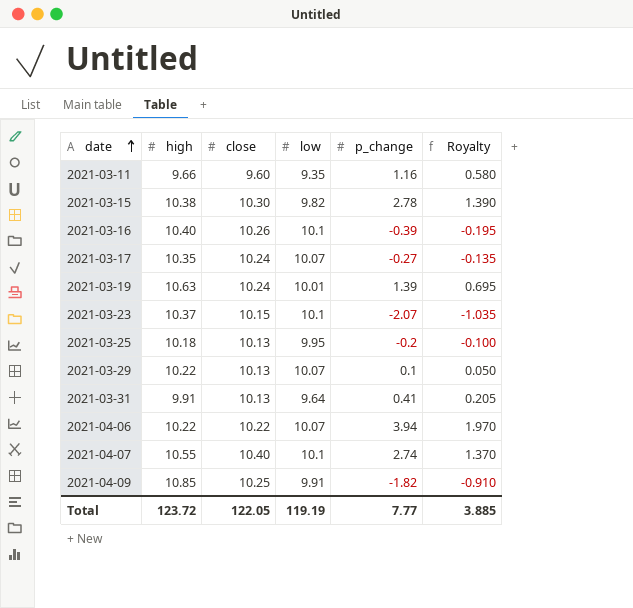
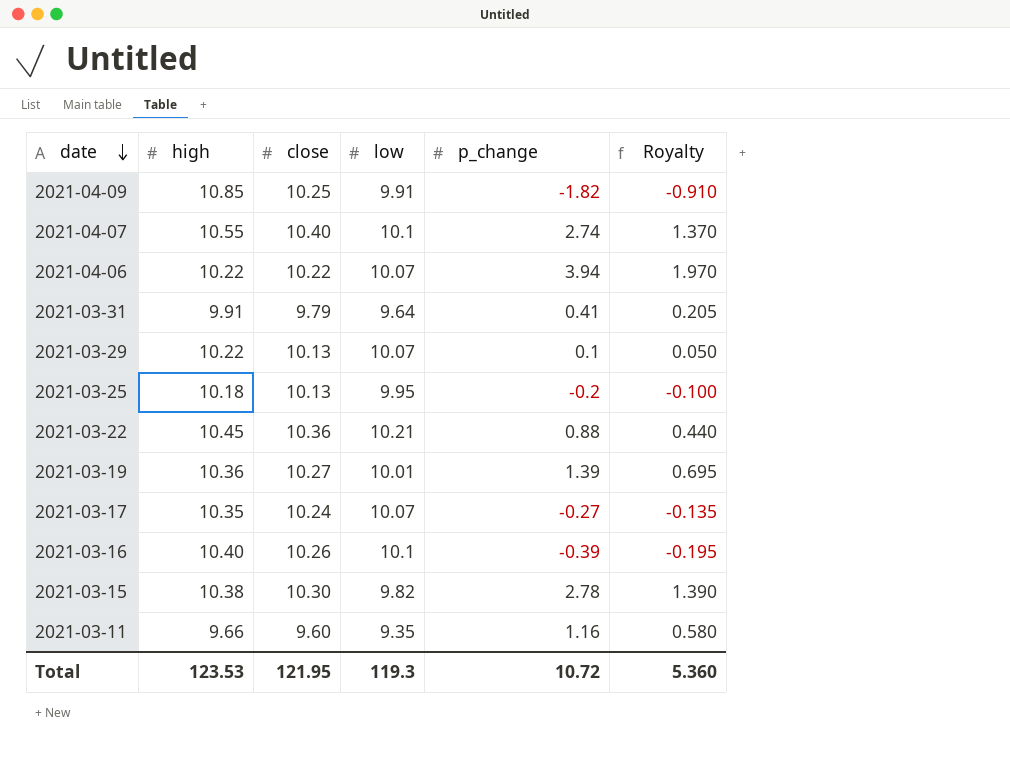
row order: date ascending -> date descending
row 2021-03-23: 10.37 | 10.15 | 10.1 | -2.07 | -1.035 -> none
2021-03-31 | close: 10.13 -> 9.79
row 2021-03-22: none -> 10.45 | 10.36 | 10.21 | 0.88 | 0.440
2021-03-19 | high: 10.63 -> 10.36
2021-03-19 | close: 10.24 -> 10.27
Total | high: 123.72 -> 123.53
Total | close: 122.05 -> 121.95
Total | low: 119.19 -> 119.3
Total | p_change: 7.77 -> 10.72
Total | Royalty: 3.885 -> 5.360

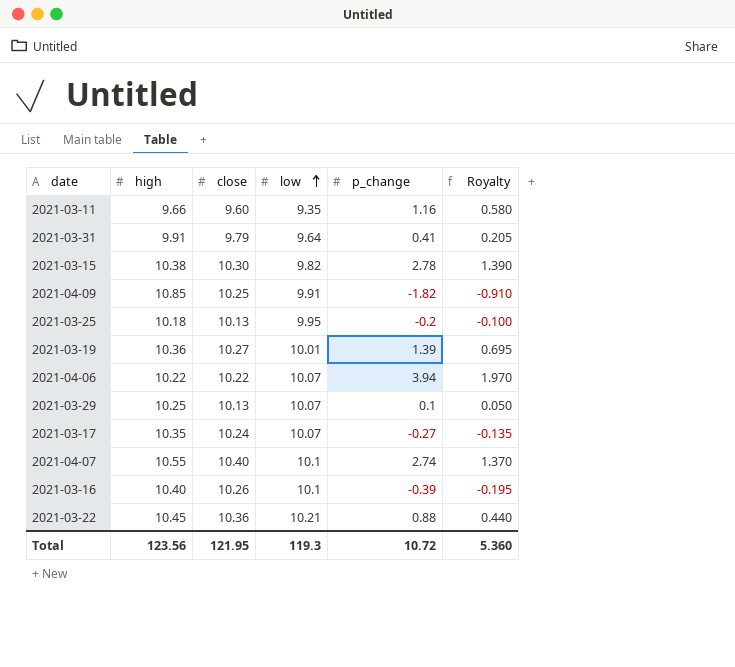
row order: date descending -> low ascending
2021-03-29 | high: 10.22 -> 10.25
Total | high: 123.53 -> 123.56

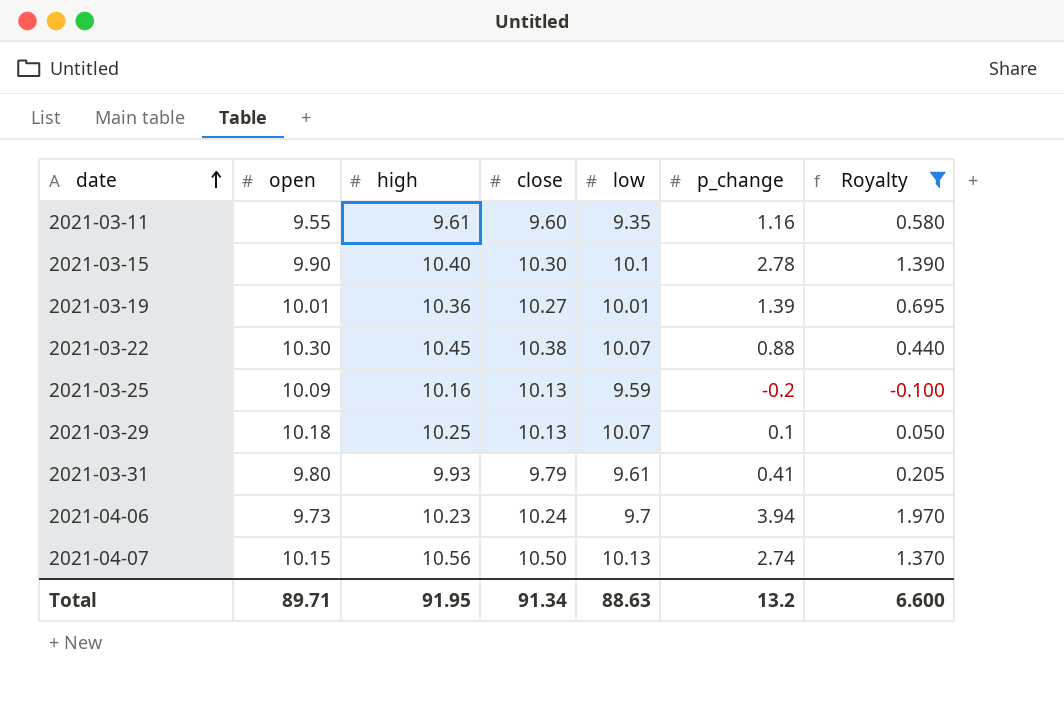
filter: none -> Royalty >= -0.100
row order: low ascending -> date ascending
column open | position: none -> 2
2021-03-11 | high: 9.66 -> 9.61
2021-03-15 | high: 10.38 -> 10.40
2021-03-15 | low: 9.82 -> 10.1
2021-03-22 | close: 10.36 -> 10.38
2021-03-22 | low: 10.21 -> 10.07
2021-03-25 | high: 10.18 -> 10.16
2021-03-25 | low: 9.95 -> 9.59
2021-03-31 | high: 9.91 -> 9.93
2021-03-31 | low: 9.64 -> 9.61
2021-04-06 | high: 10.22 -> 10.23
2021-04-06 | close: 10.22 -> 10.24
2021-04-06 | low: 10.07 -> 9.7
2021-04-07 | high: 10.55 -> 10.56
2021-04-07 | close: 10.40 -> 10.50
2021-04-07 | low: 10.1 -> 10.13
Total | high: 123.56 -> 91.95
Total | close: 121.95 -> 91.34
Total | low: 119.3 -> 88.63
Total | p_change: 10.72 -> 13.2
Total | Royalty: 5.360 -> 6.600

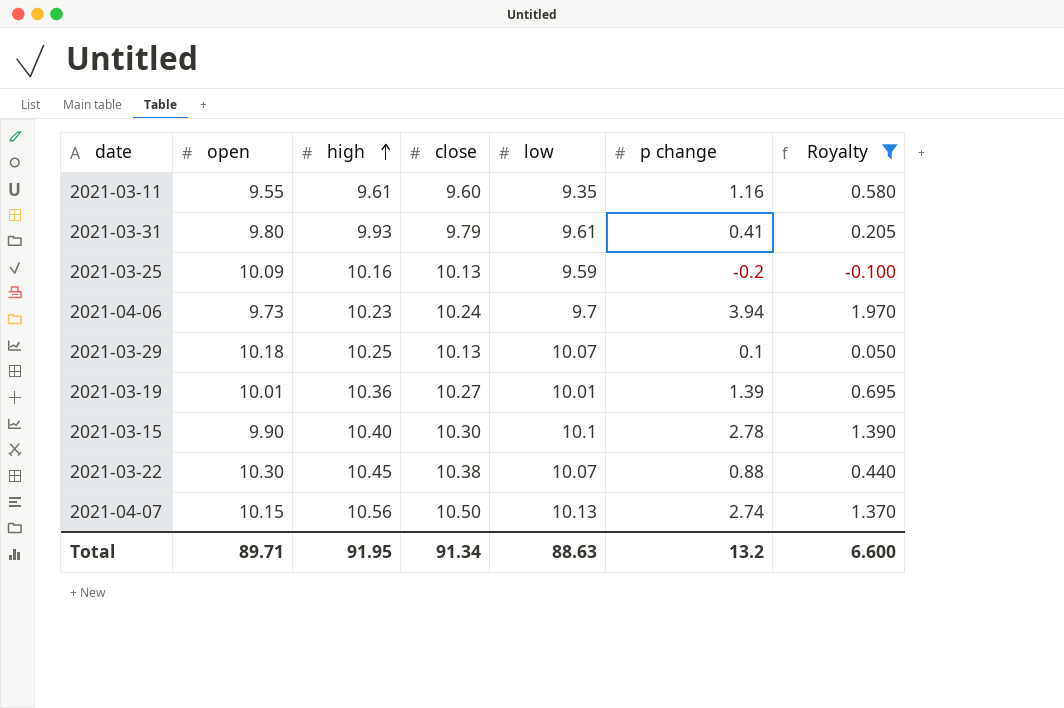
row order: date ascending -> high ascending
column name: p_change -> p change

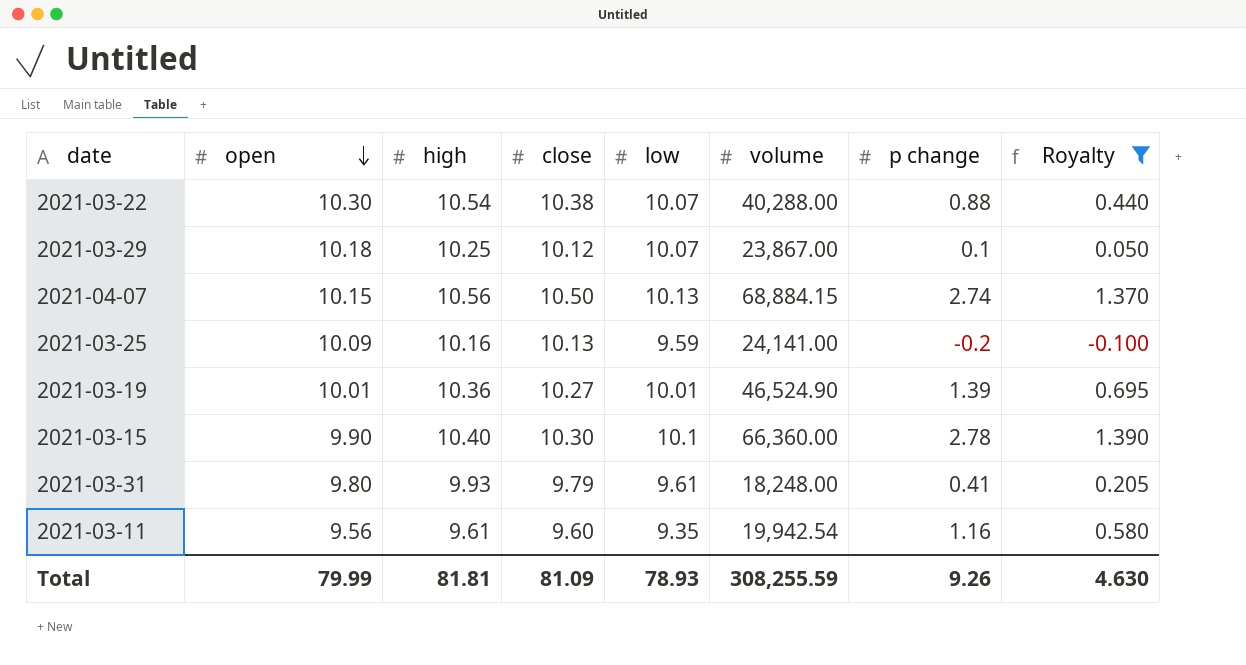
row order: high ascending -> open descending
column volume | position: none -> 6
row 2021-04-06: 9.73 | 10.23 | 10.24 | 9.7 | 3.94 | 1.970 -> none
2021-03-22 | high: 10.45 -> 10.54
2021-03-29 | close: 10.13 -> 10.12
2021-03-11 | open: 9.55 -> 9.56
Total | open: 89.71 -> 79.99
Total | high: 91.95 -> 81.81
Total | close: 91.34 -> 81.09
Total | low: 88.63 -> 78.93
Total | p change: 13.2 -> 9.26
Total | Royalty: 6.600 -> 4.630

